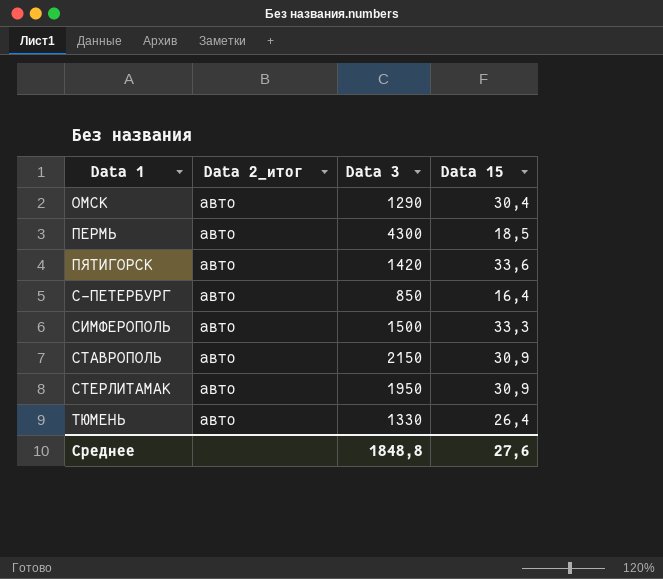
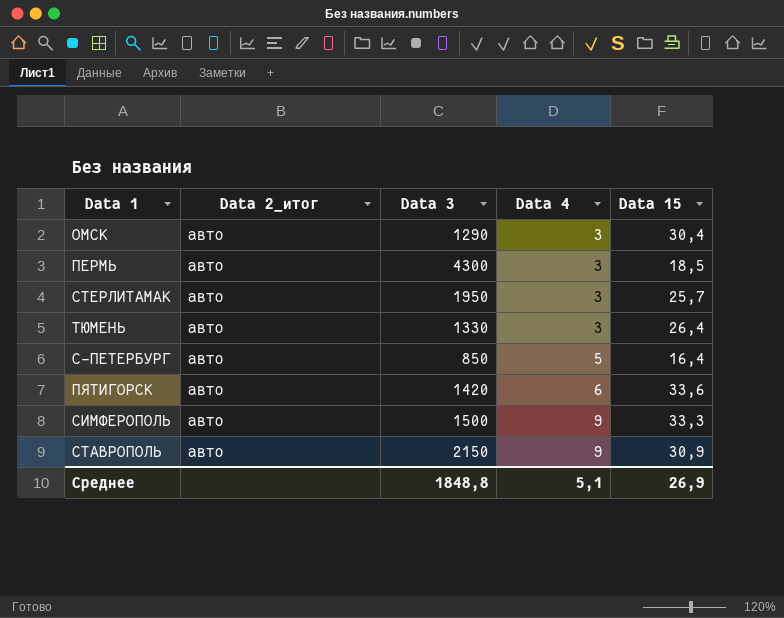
row order: Data 1 ascending -> Data 4 ascending
column Data 4 | position: none -> 4
СТЕРЛИТАМАК | Data 15: 30,9 -> 25,7
Среднее | Data 15: 27,6 -> 26,9

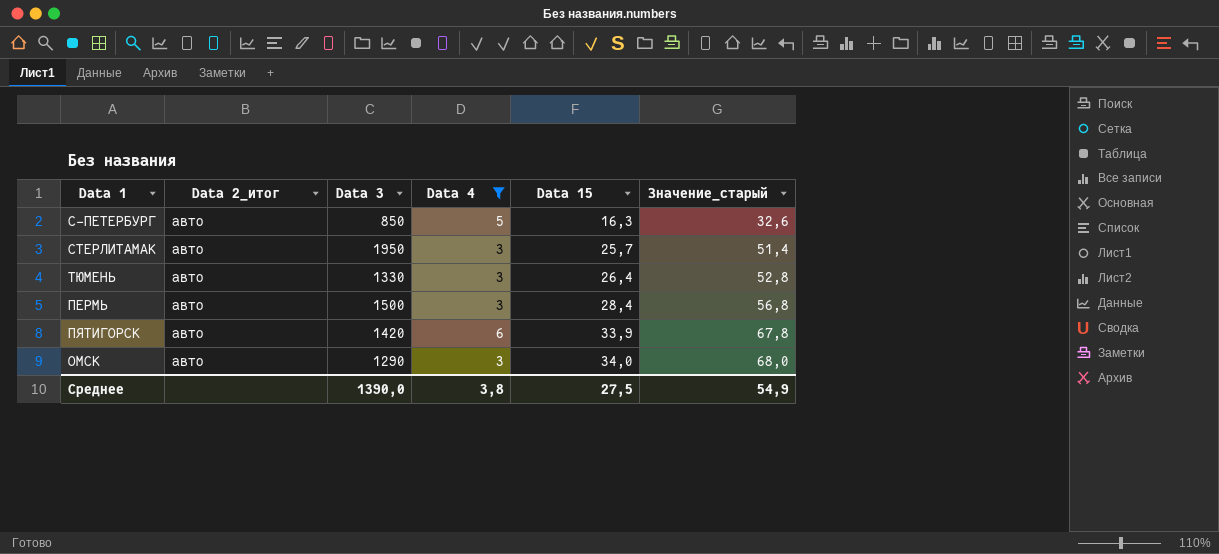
filter: none -> Data 4 != 9
row order: Data 4 ascending -> Data 15 ascending
column Значение_старый | formula: none -> [Data 15] * 2
С-ПЕТЕРБУРГ | Data 15: 16,4 -> 16,3
ПЕРМЬ | Data 3: 4300 -> 1500
ПЕРМЬ | Data 15: 18,5 -> 28,4
ПЯТИГОРСК | Data 15: 33,6 -> 33,9
ОМСК | Data 15: 30,4 -> 34,0
Среднее | Data 3: 1848,8 -> 1390,0
Среднее | Data 4: 5,1 -> 3,8
Среднее | Data 15: 26,9 -> 27,5

